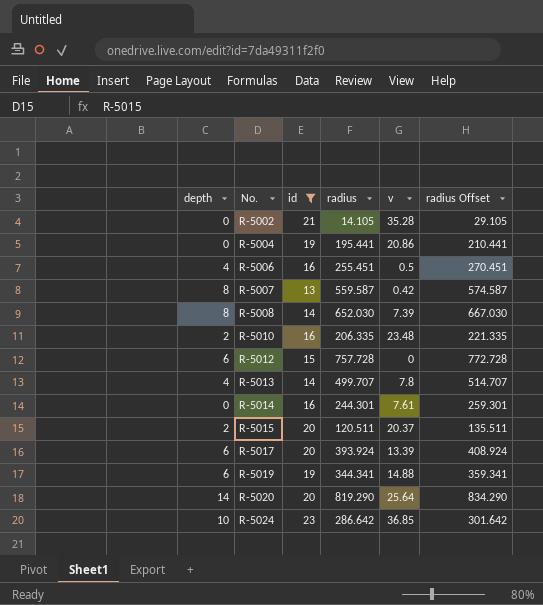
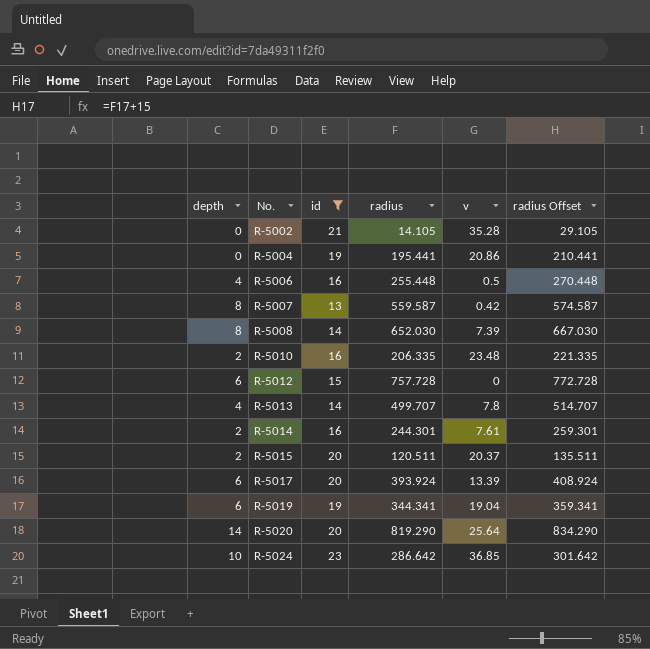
R-5006 | radius: 255.451 -> 255.448
R-5006 | radius Offset: 270.451 -> 270.448
R-5014 | depth: 0 -> 2
R-5019 | v: 14.88 -> 19.04

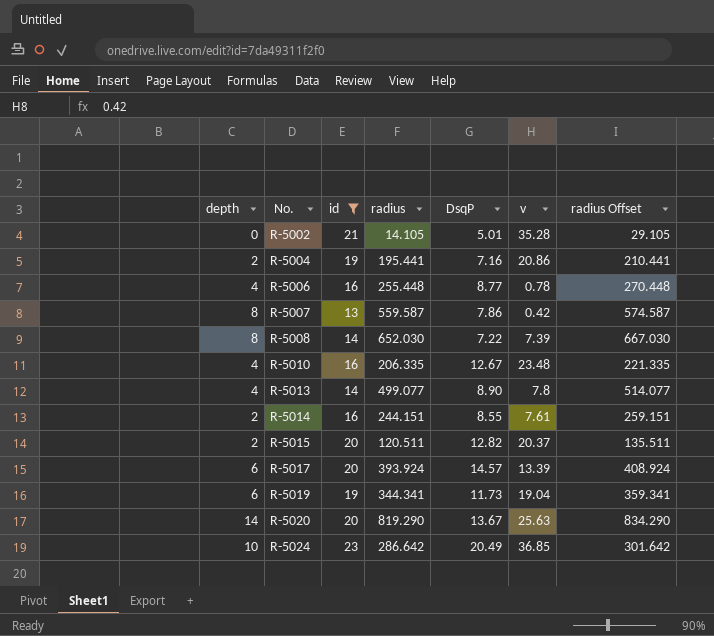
column DsqP | position: none -> 5
row R-5012: 6 | 15 | 757.728 | 0 | 772.728 -> none
R-5004 | depth: 0 -> 2
R-5006 | v: 0.5 -> 0.78
R-5010 | depth: 2 -> 4
R-5013 | radius: 499.707 -> 499.077
R-5013 | radius Offset: 514.707 -> 514.077
R-5014 | radius: 244.301 -> 244.151
R-5014 | radius Offset: 259.301 -> 259.151
R-5020 | v: 25.64 -> 25.63

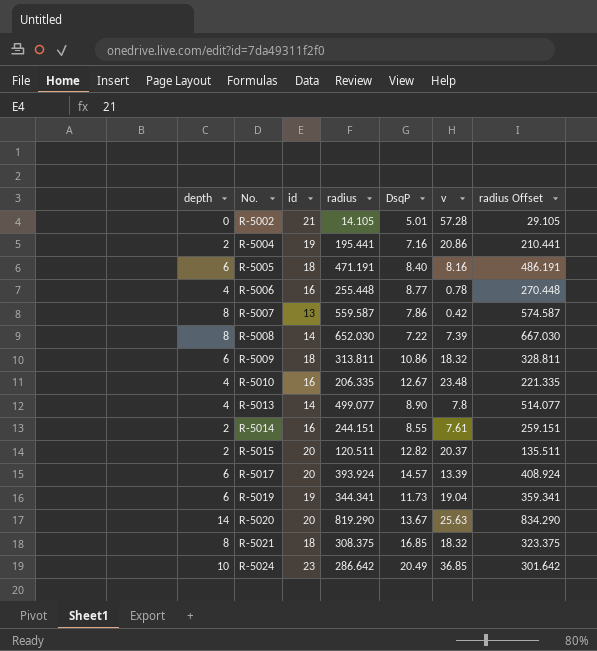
filter: id != 18 -> none
R-5002 | v: 35.28 -> 57.28

